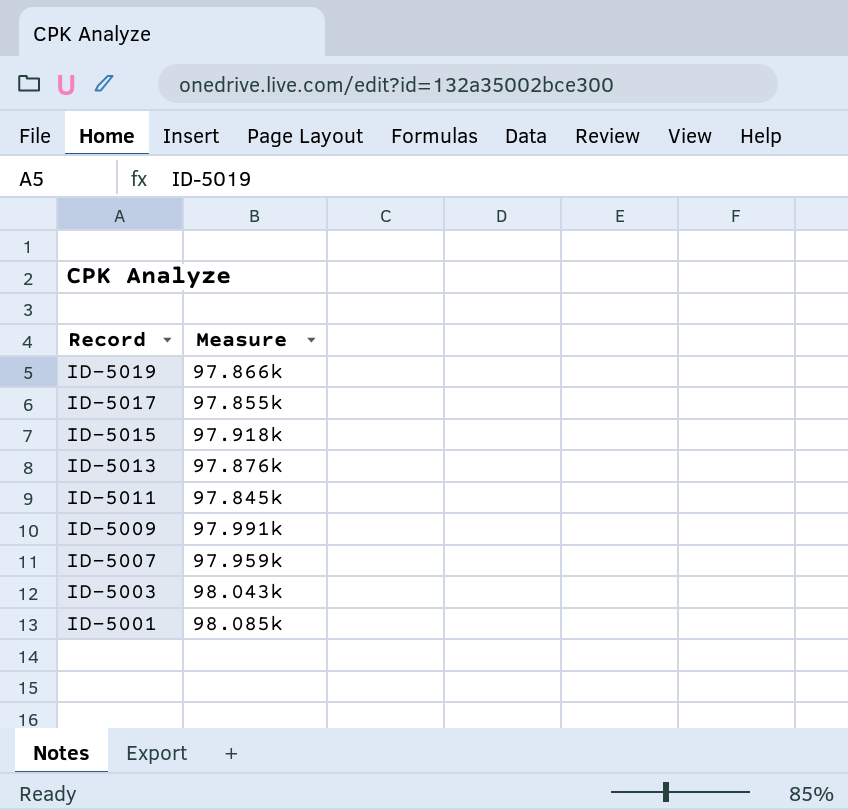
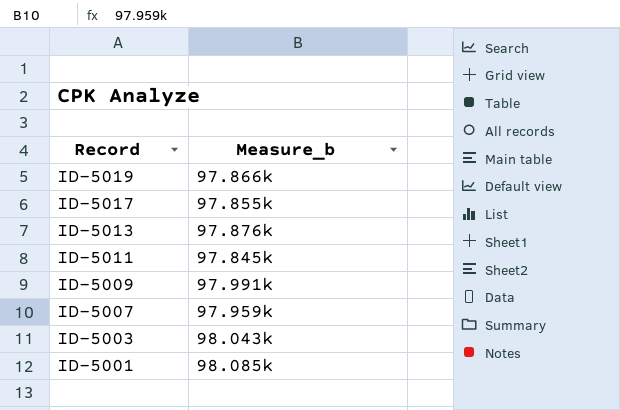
column name: Measure -> Measure_b
row ID-5015: 97.918k -> none

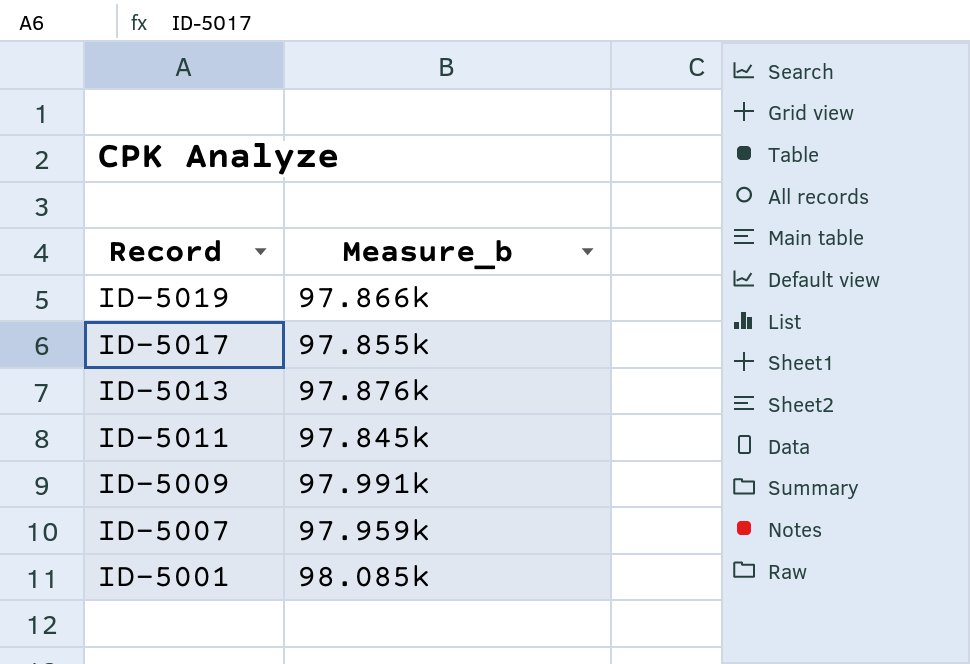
row ID-5003: 98.043k -> none

